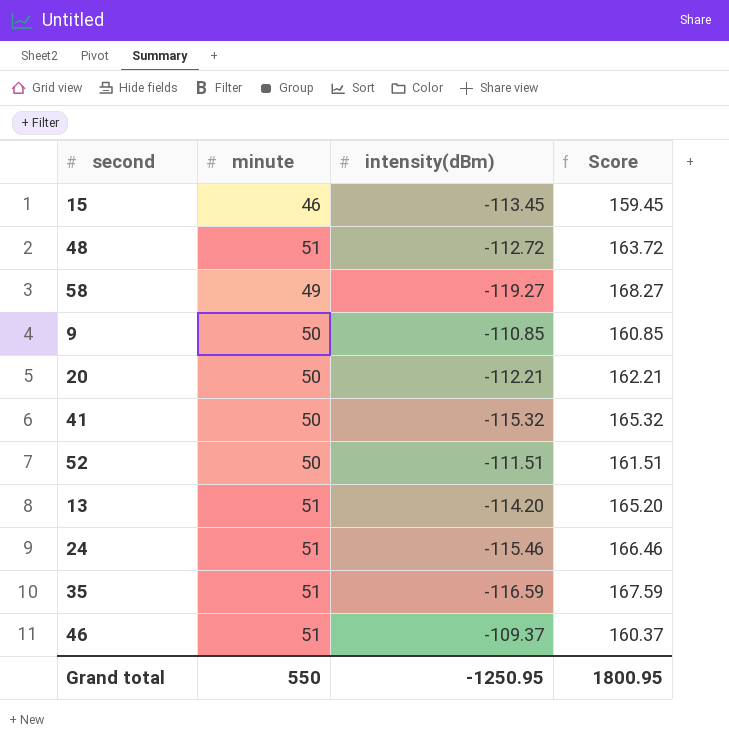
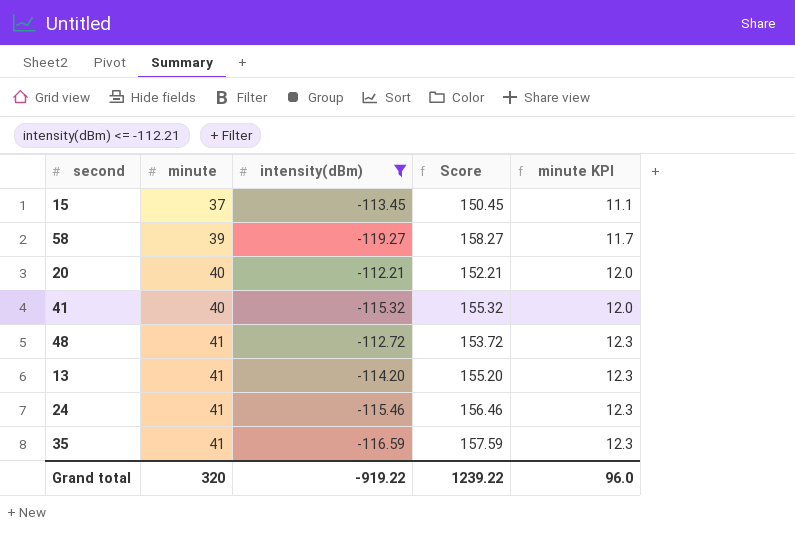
filter: none -> intensity(dBm) <= -112.21
row order: none -> minute ascending
column minute KPI | formula: none -> [minute] * 0.3
15 | minute: 46 -> 37
15 | Score: 159.45 -> 150.45
58 | minute: 49 -> 39
58 | Score: 168.27 -> 158.27
20 | minute: 50 -> 40
20 | Score: 162.21 -> 152.21
41 | minute: 50 -> 40
41 | Score: 165.32 -> 155.32
48 | minute: 51 -> 41
48 | Score: 163.72 -> 153.72
13 | minute: 51 -> 41
13 | Score: 165.20 -> 155.20
24 | minute: 51 -> 41
24 | Score: 166.46 -> 156.46
35 | minute: 51 -> 41
35 | Score: 167.59 -> 157.59
Grand total | minute: 550 -> 320
Grand total | intensity(dBm): -1250.95 -> -919.22
Grand total | Score: 1800.95 -> 1239.22

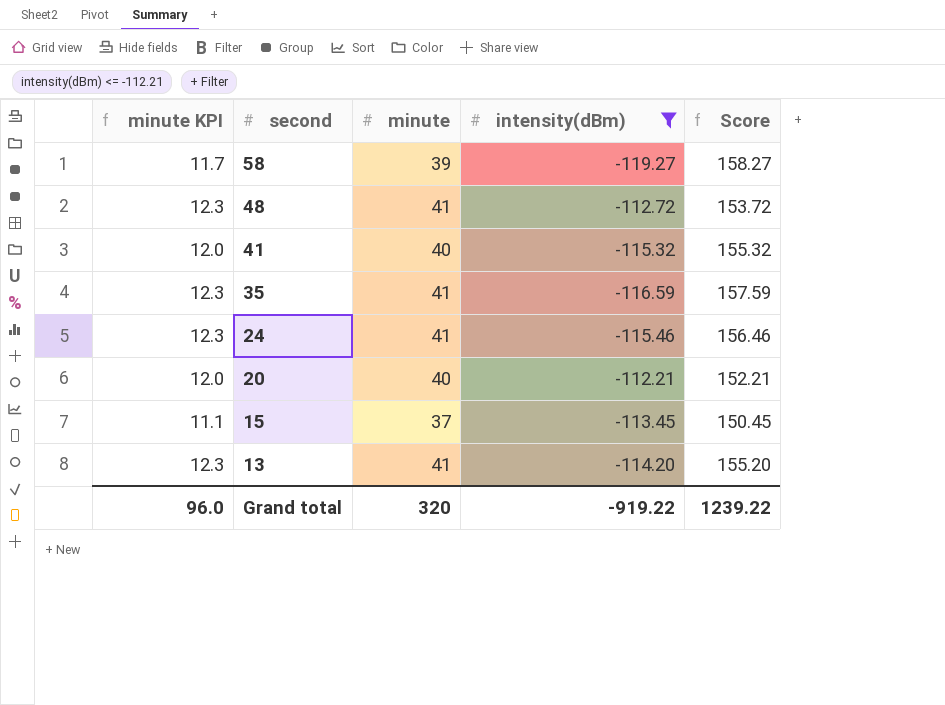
row order: minute ascending -> second descending
column minute KPI | position: 5 -> 1

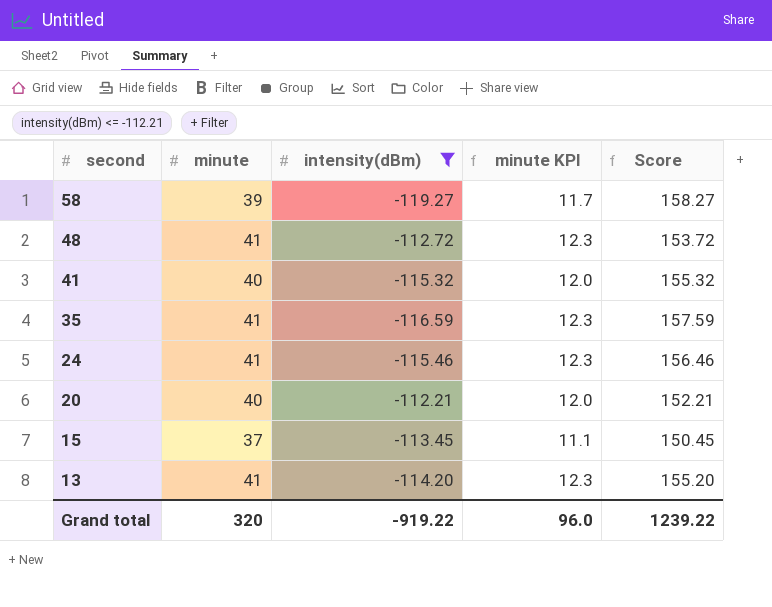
column minute KPI | position: 1 -> 4

